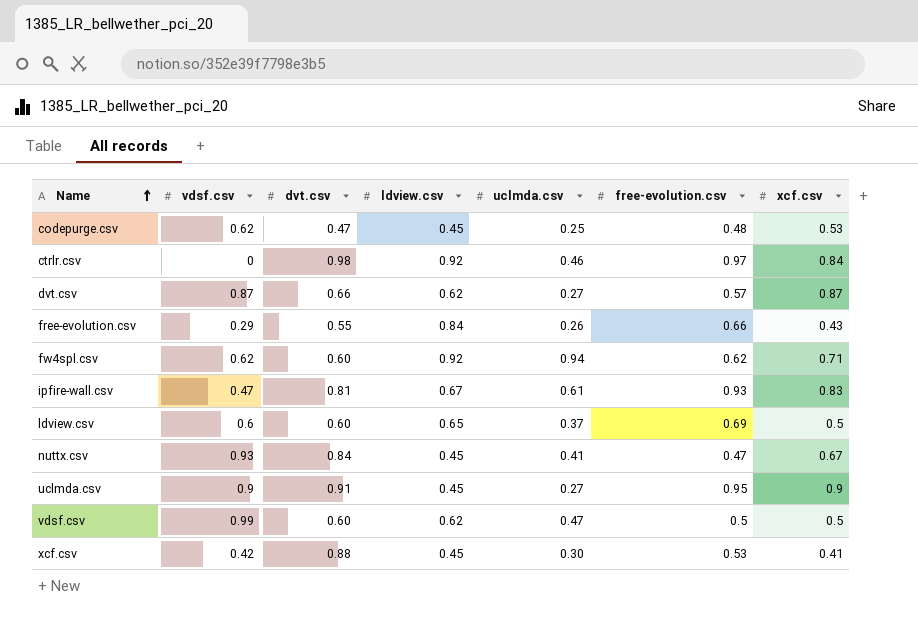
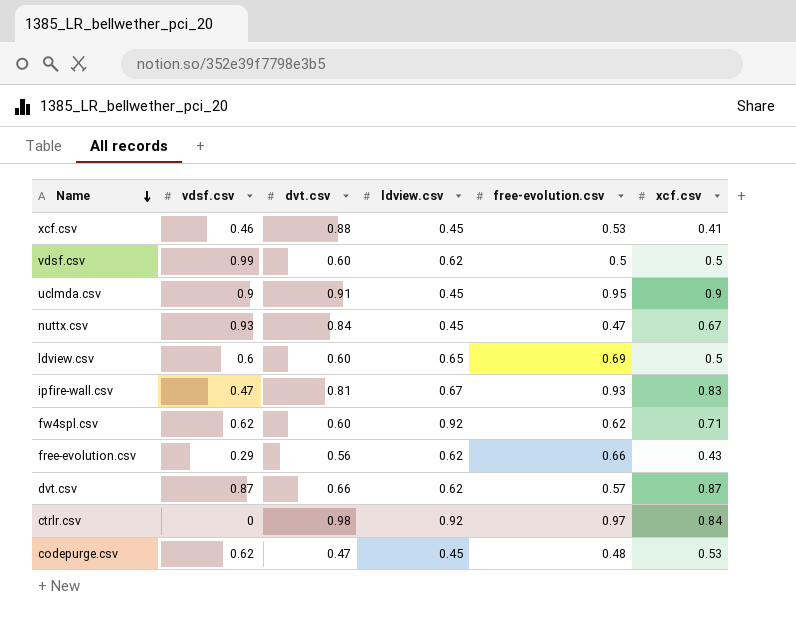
row order: Name ascending -> Name descending
column uclmda.csv | position: 5 -> none
xcf.csv | vdsf.csv: 0.42 -> 0.46
free-evolution.csv | dvt.csv: 0.55 -> 0.56
free-evolution.csv | ldview.csv: 0.84 -> 0.62

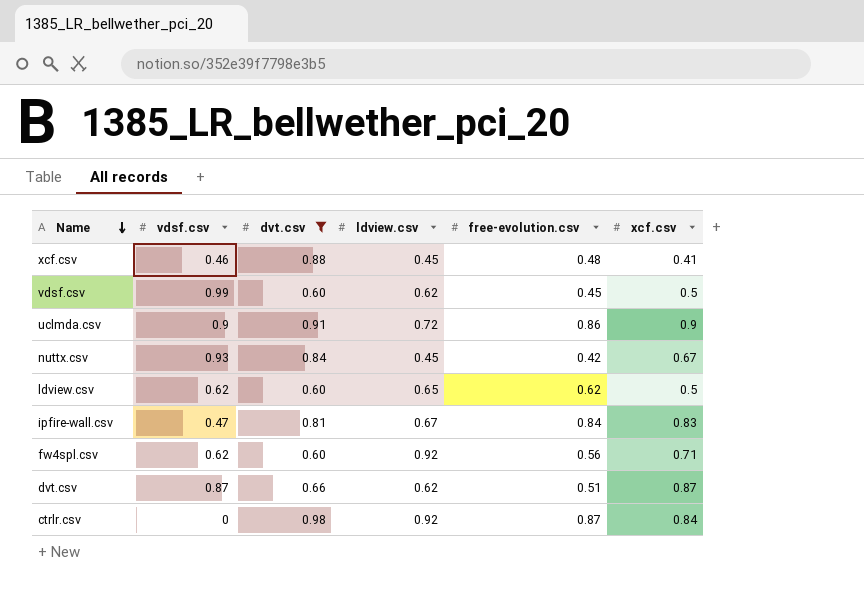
filter: none -> dvt.csv >= 0.60
xcf.csv | free-evolution.csv: 0.53 -> 0.48
vdsf.csv | free-evolution.csv: 0.5 -> 0.45
uclmda.csv | ldview.csv: 0.45 -> 0.72
uclmda.csv | free-evolution.csv: 0.95 -> 0.86
nuttx.csv | free-evolution.csv: 0.47 -> 0.42
ldview.csv | vdsf.csv: 0.6 -> 0.62
ldview.csv | free-evolution.csv: 0.69 -> 0.62
ipfire-wall.csv | free-evolution.csv: 0.93 -> 0.84
fw4spl.csv | free-evolution.csv: 0.62 -> 0.56
dvt.csv | free-evolution.csv: 0.57 -> 0.51
ctrlr.csv | free-evolution.csv: 0.97 -> 0.87

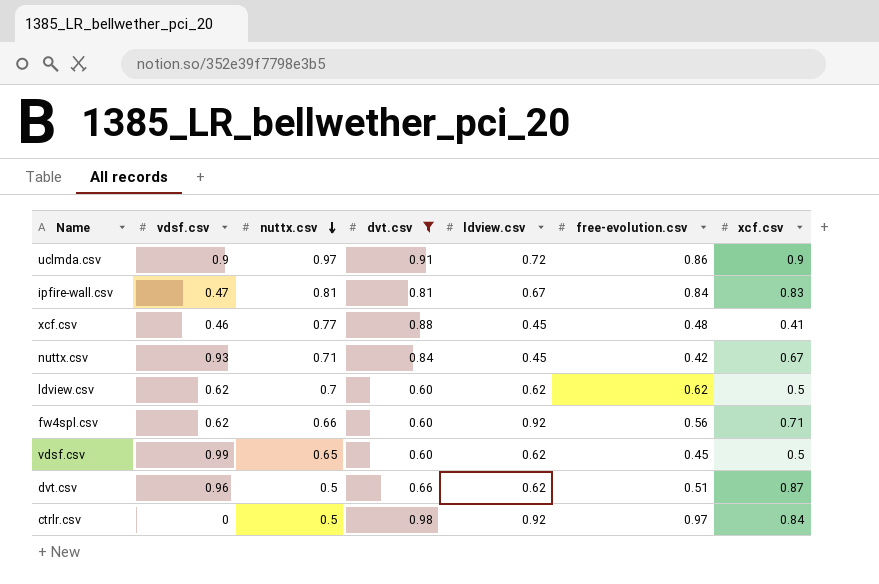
row order: Name descending -> nuttx.csv descending
column nuttx.csv | position: none -> 3
ldview.csv | ldview.csv: 0.65 -> 0.62
dvt.csv | vdsf.csv: 0.87 -> 0.96
ctrlr.csv | free-evolution.csv: 0.87 -> 0.97

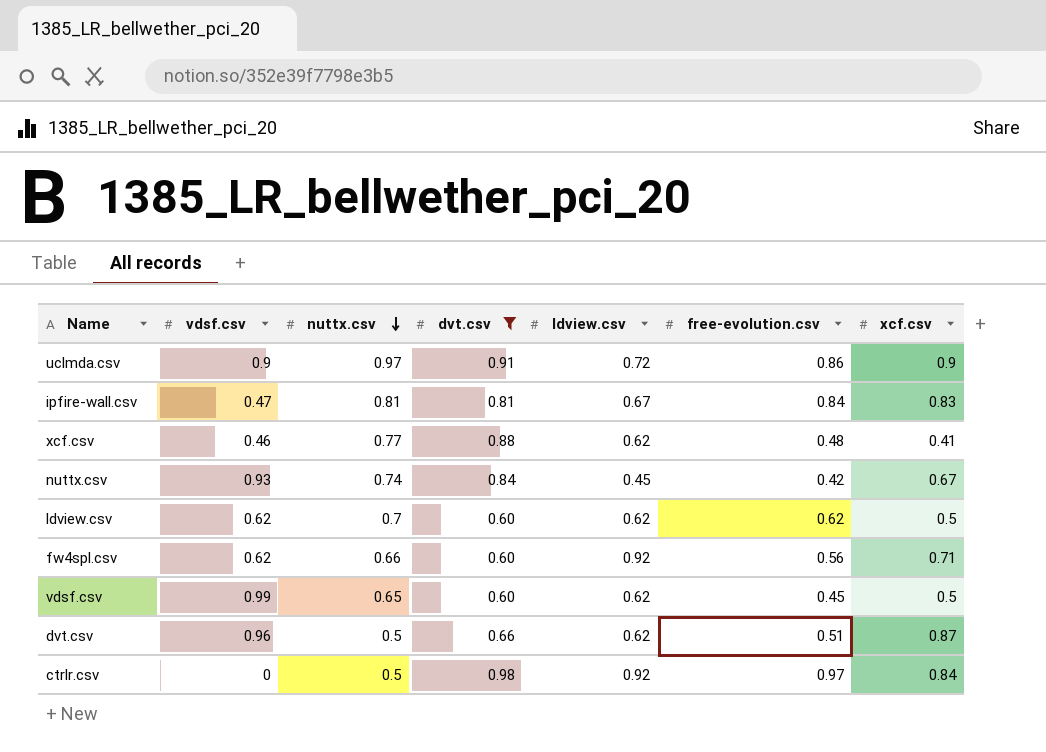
xcf.csv | ldview.csv: 0.45 -> 0.62
nuttx.csv | nuttx.csv: 0.71 -> 0.74

